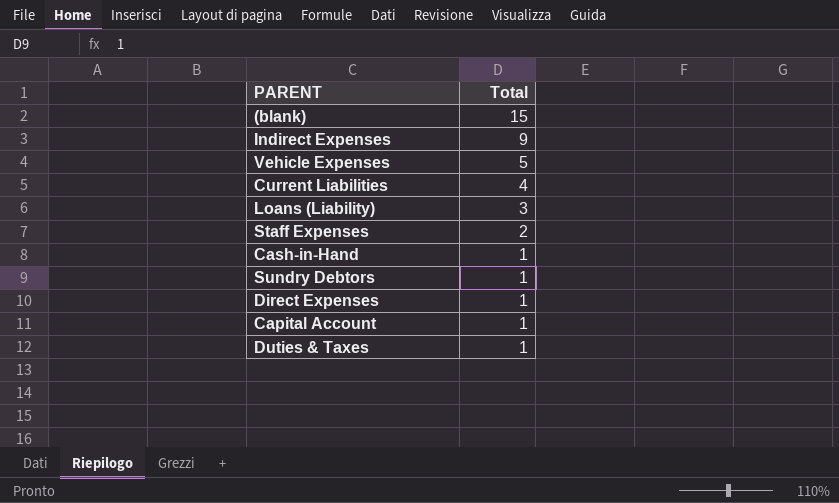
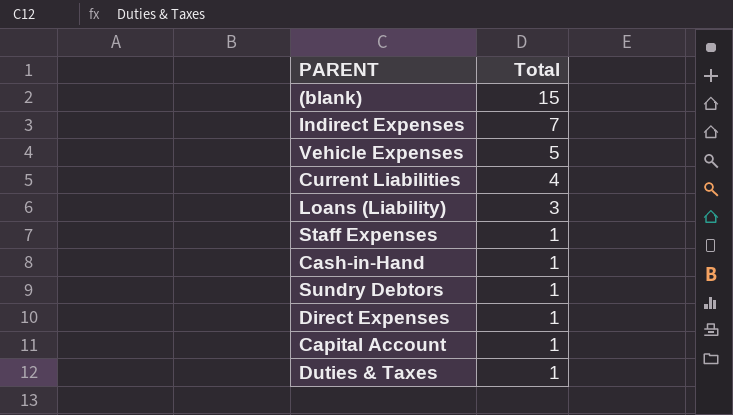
Indirect Expenses | Total: 9 -> 7
Staff Expenses | Total: 2 -> 1

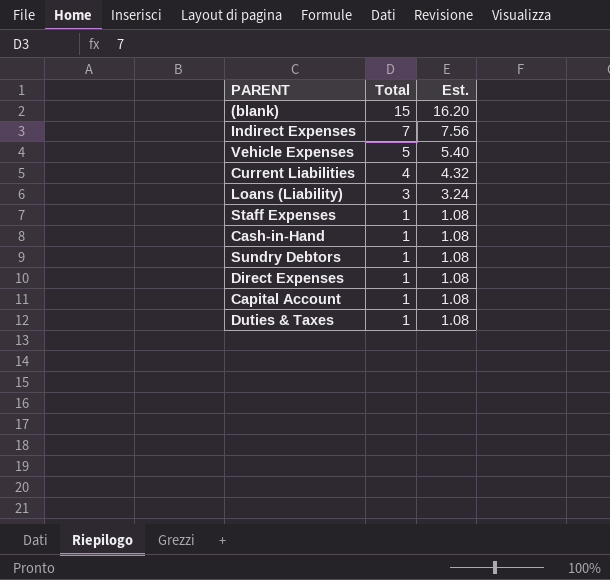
column Est. | formula: none -> [Total] * 1.08

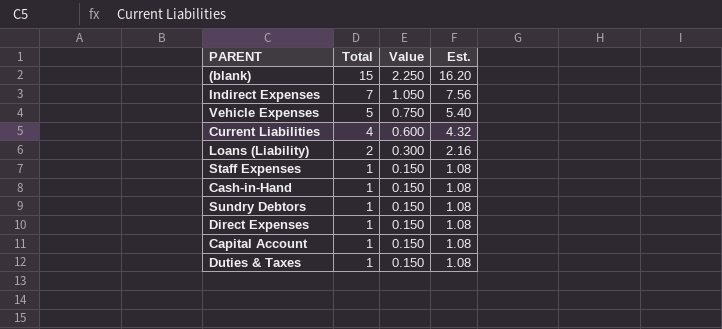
column Value | formula: none -> [Total] * 0.15
Loans (Liability) | Total: 3 -> 2
Loans (Liability) | Est.: 3.24 -> 2.16

